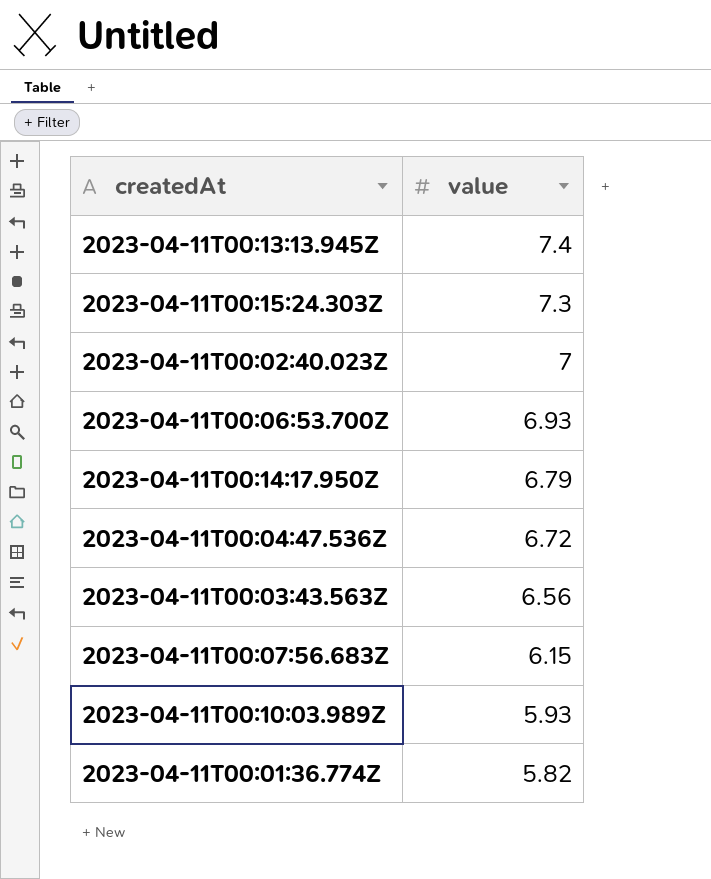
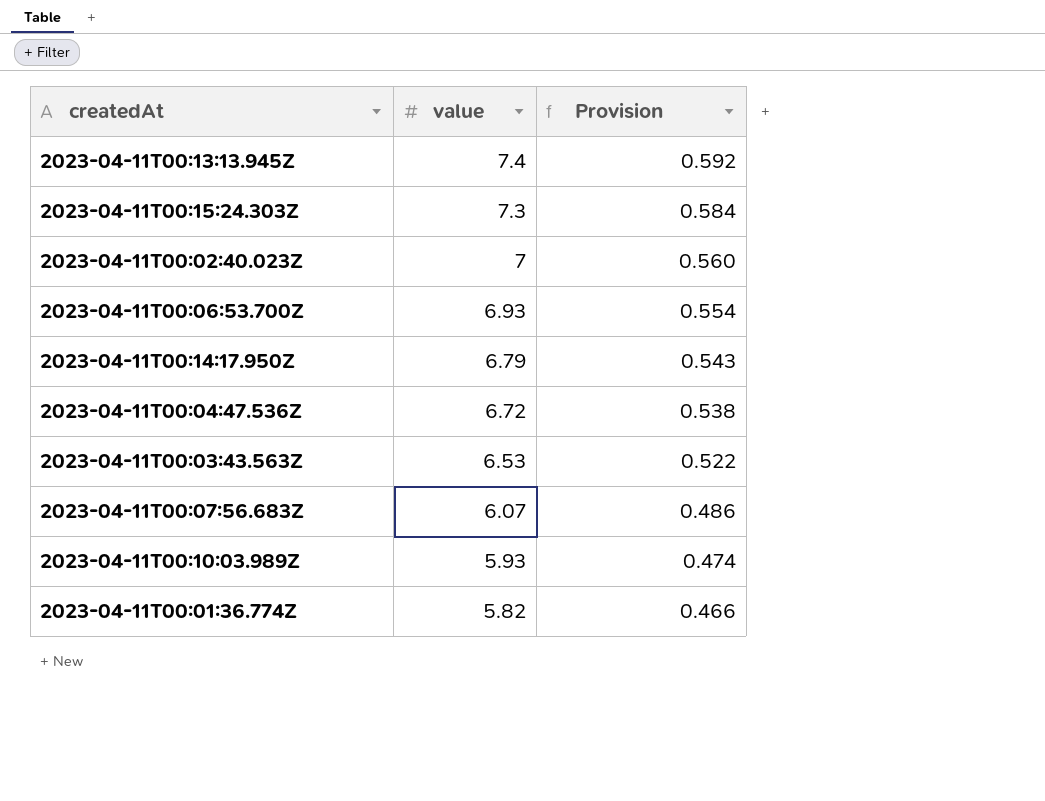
column Provision | formula: none -> [value] * 0.08
2023-04-11T00:03:43.563Z | value: 6.56 -> 6.53
2023-04-11T00:07:56.683Z | value: 6.15 -> 6.07

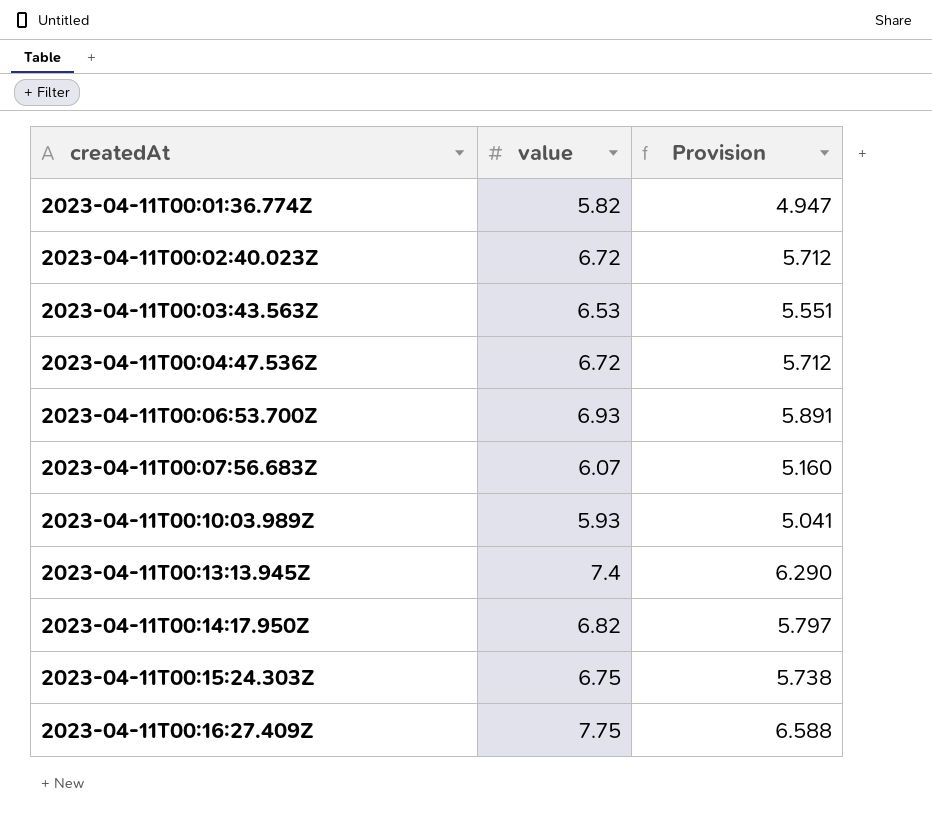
row order: value descending -> createdAt ascending
column Provision | formula: [value] * 0.08 -> [value] * 0.85
2023-04-11T00:02:40.023Z | value: 7 -> 6.72
2023-04-11T00:14:17.950Z | value: 6.79 -> 6.82
2023-04-11T00:15:24.303Z | value: 7.3 -> 6.75
row 2023-04-11T00:16:27.409Z: none -> 7.75 | 6.588

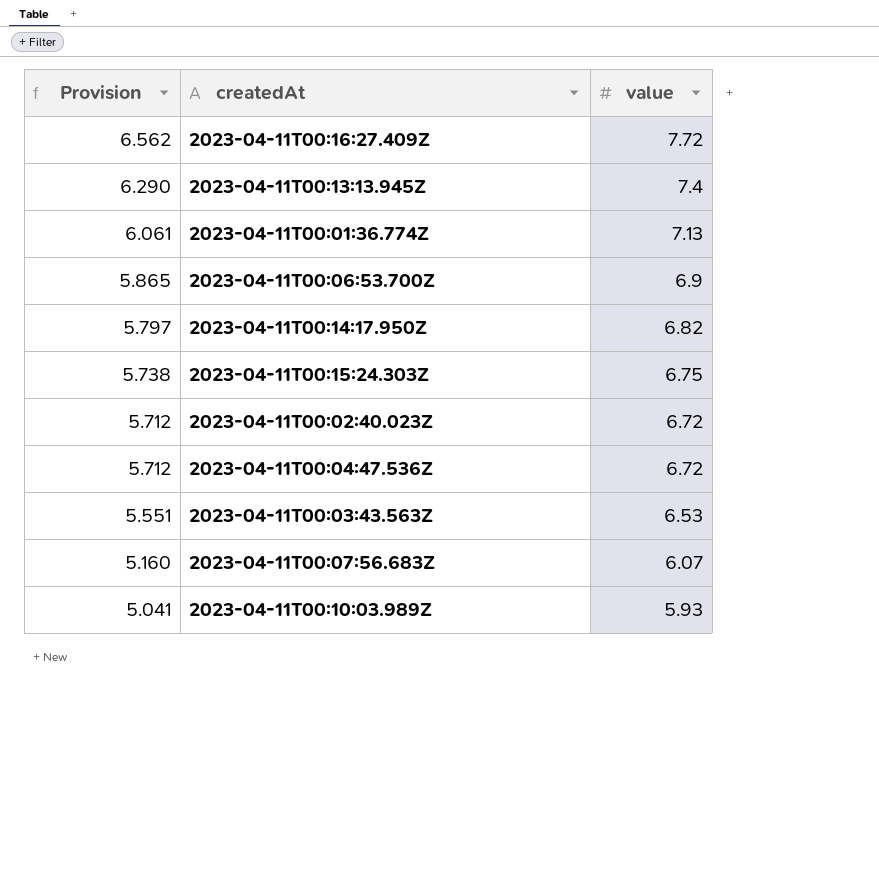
row order: createdAt ascending -> Provision descending
column Provision | position: 3 -> 1
2023-04-11T00:16:27.409Z | Provision: 6.588 -> 6.562
2023-04-11T00:16:27.409Z | value: 7.75 -> 7.72
2023-04-11T00:01:36.774Z | Provision: 4.947 -> 6.061
2023-04-11T00:01:36.774Z | value: 5.82 -> 7.13
2023-04-11T00:06:53.700Z | Provision: 5.891 -> 5.865
2023-04-11T00:06:53.700Z | value: 6.93 -> 6.9

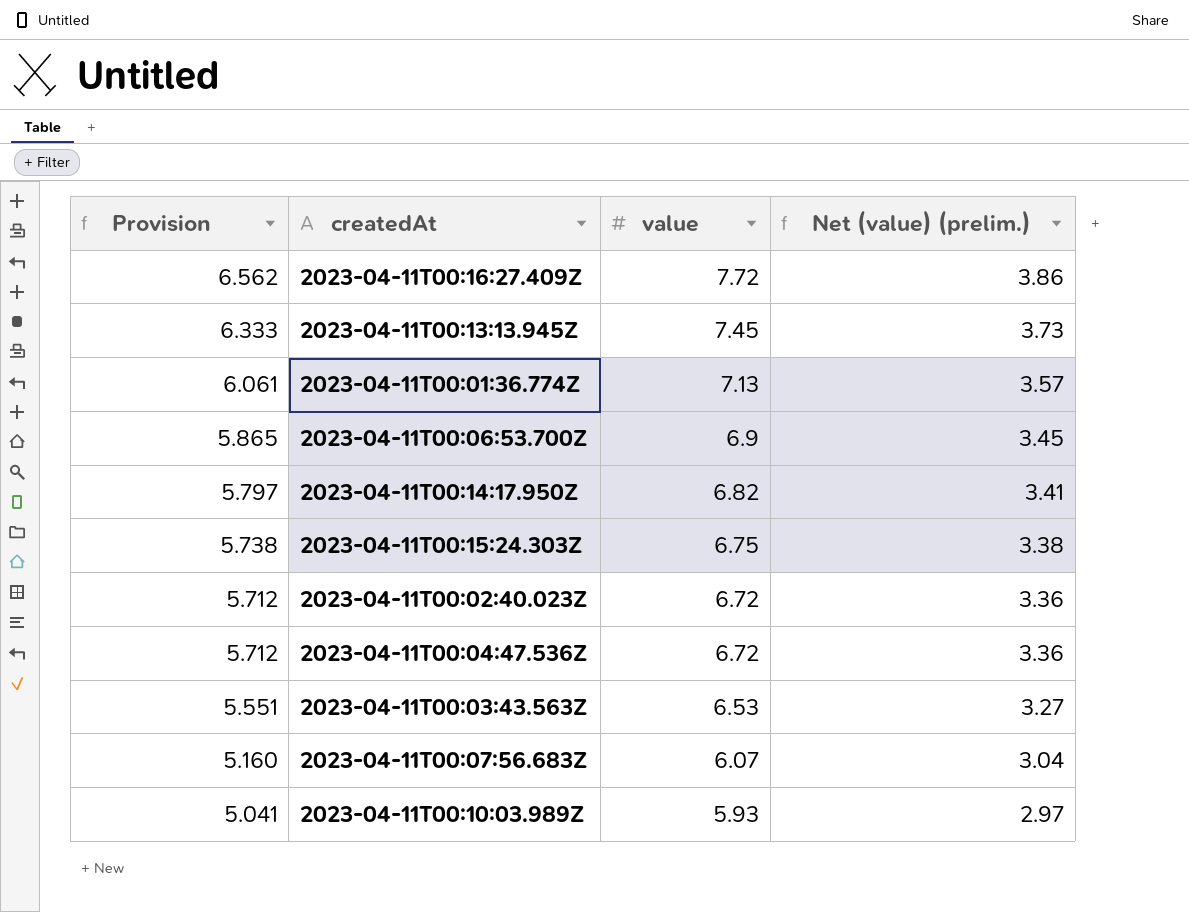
column Net (value) (prelim.) | formula: none -> [value] * 0.5
2023-04-11T00:13:13.945Z | Provision: 6.290 -> 6.333
2023-04-11T00:13:13.945Z | value: 7.4 -> 7.45

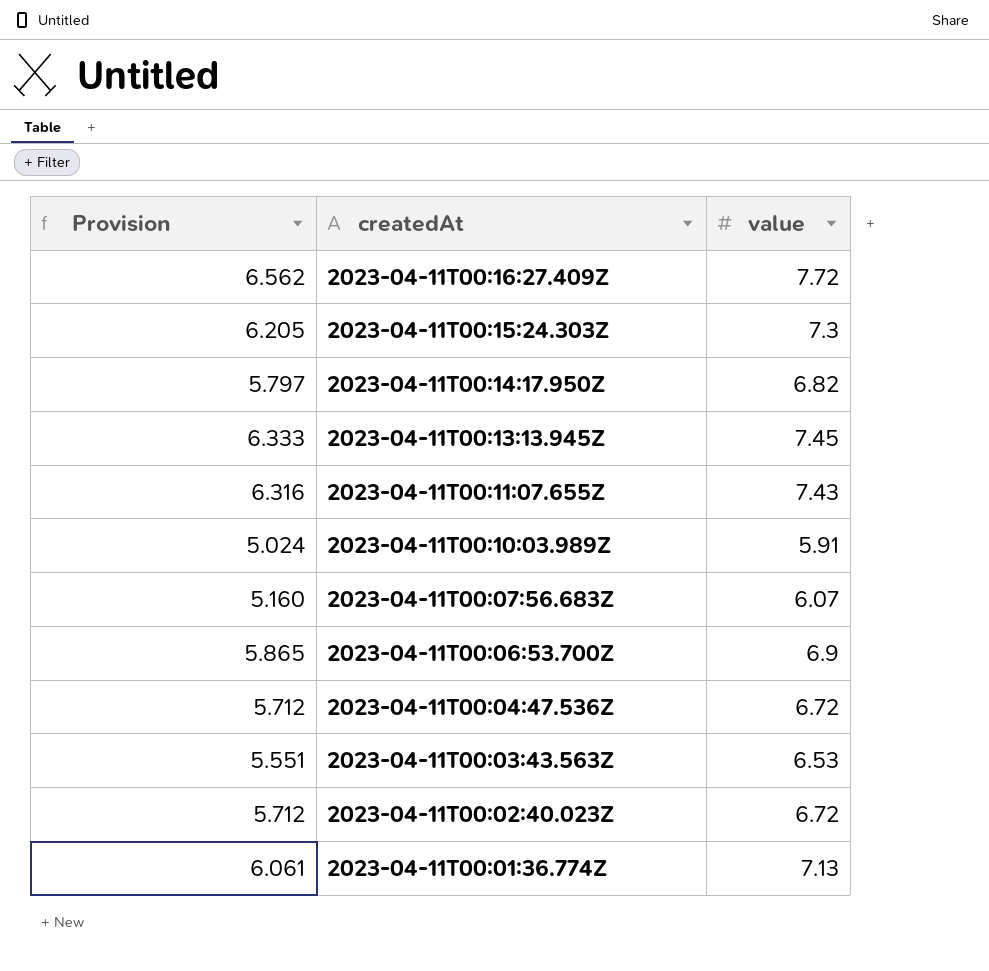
row order: Provision descending -> createdAt descending
column Net (value) (prelim.) | formula: [value] * 0.5 -> none
2023-04-11T00:15:24.303Z | Provision: 5.738 -> 6.205
2023-04-11T00:15:24.303Z | value: 6.75 -> 7.3
row 2023-04-11T00:11:07.655Z: none -> 6.316 | 7.43
2023-04-11T00:10:03.989Z | Provision: 5.041 -> 5.024
2023-04-11T00:10:03.989Z | value: 5.93 -> 5.91

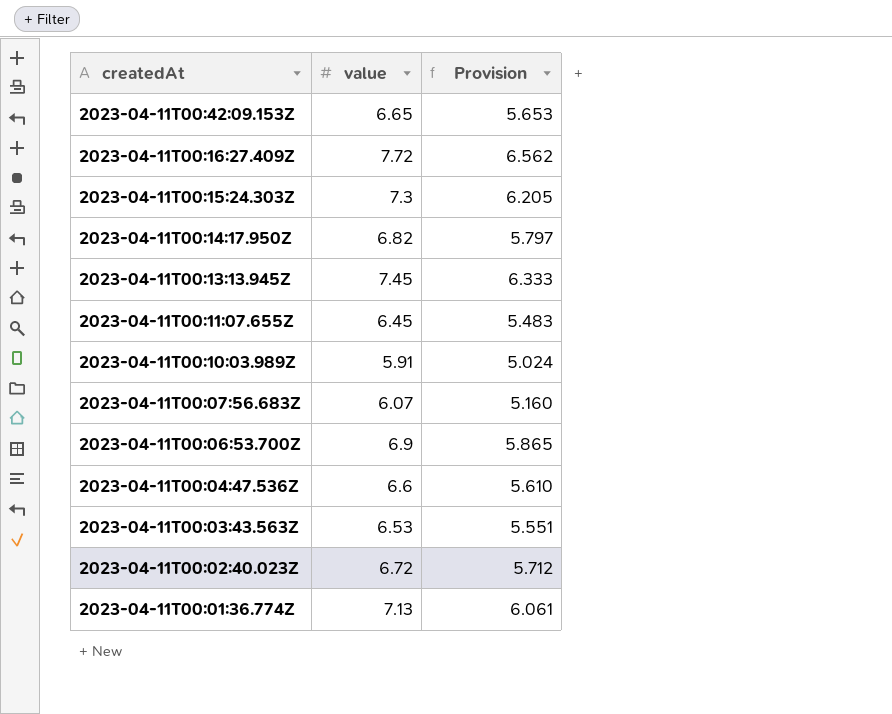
column Provision | position: 1 -> 3
row 2023-04-11T00:42:09.153Z: none -> 6.65 | 5.653
2023-04-11T00:11:07.655Z | value: 7.43 -> 6.45
2023-04-11T00:11:07.655Z | Provision: 6.316 -> 5.483
2023-04-11T00:04:47.536Z | value: 6.72 -> 6.6
2023-04-11T00:04:47.536Z | Provision: 5.712 -> 5.610

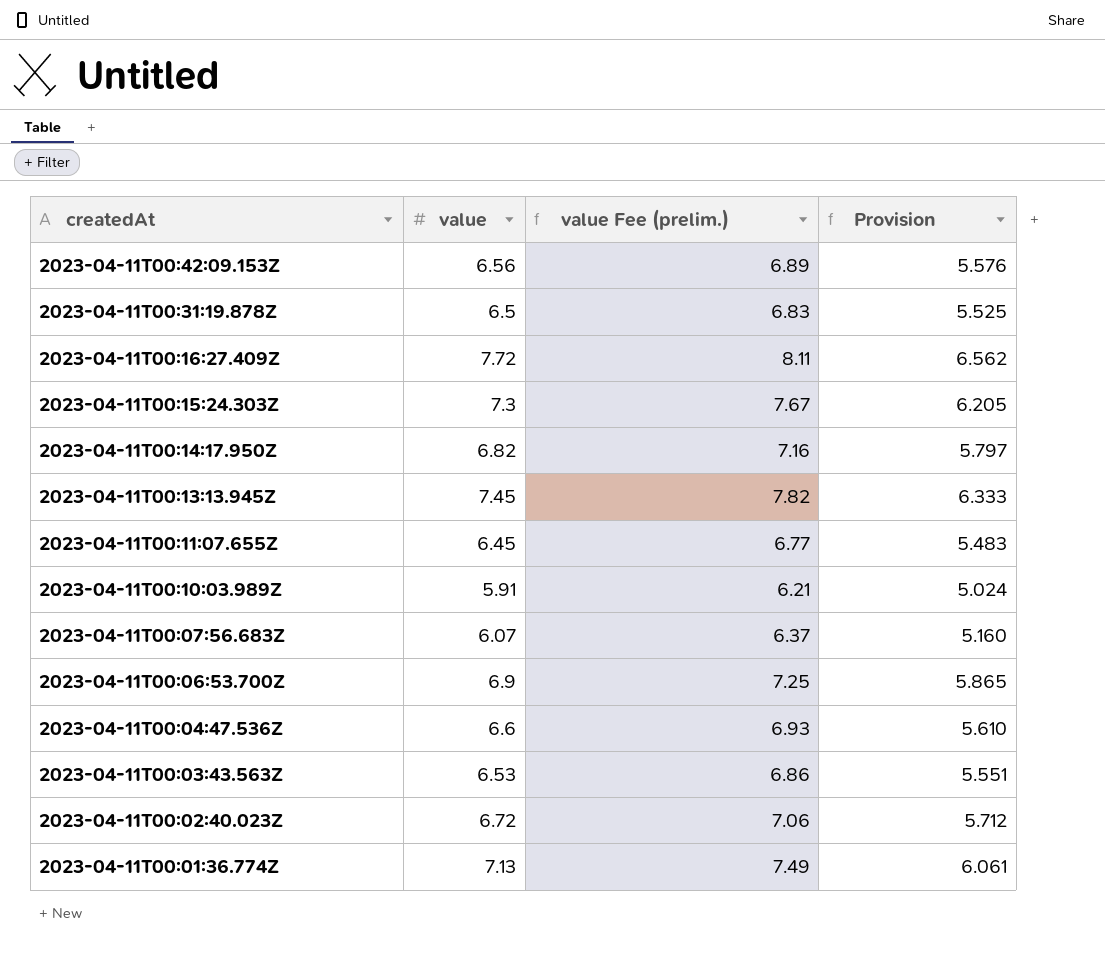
column value Fee (prelim.) | formula: none -> [value] * 1.05
2023-04-11T00:42:09.153Z | value: 6.65 -> 6.56
2023-04-11T00:42:09.153Z | Provision: 5.653 -> 5.576
row 2023-04-11T00:31:19.878Z: none -> 6.5 | 6.83 | 5.525

